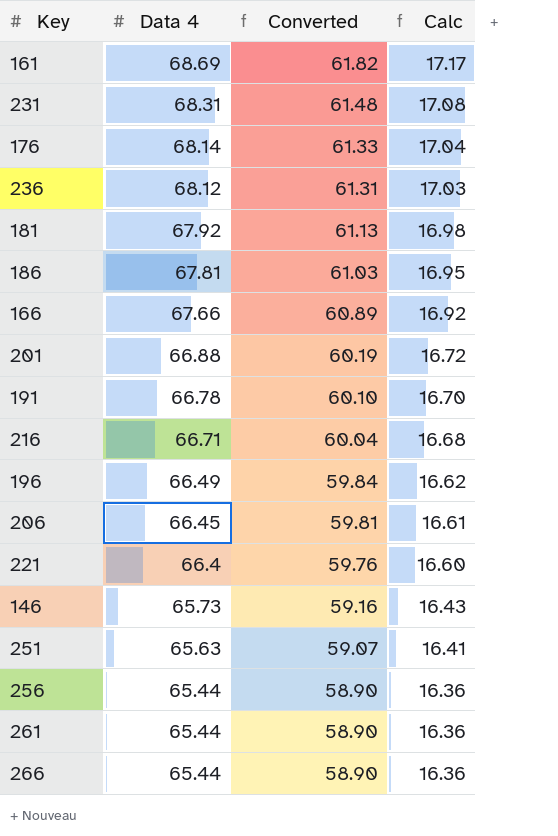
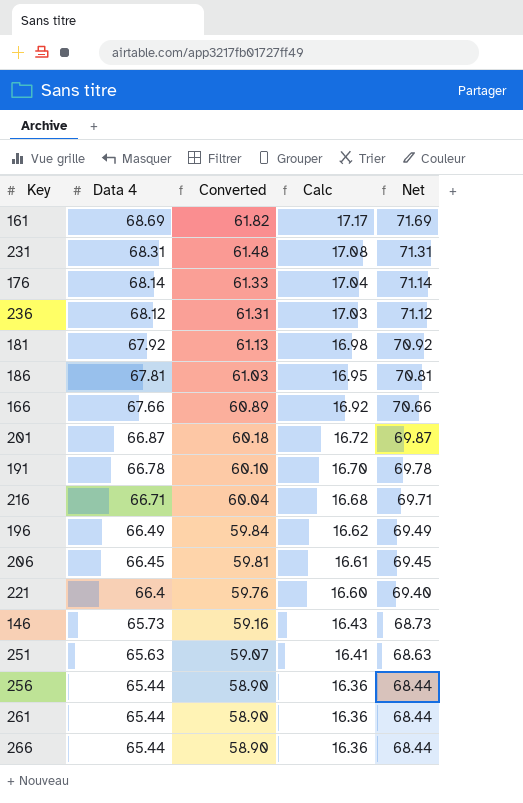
column Net | formula: none -> [Data 4] + 3
201 | Data 4: 66.88 -> 66.87
201 | Converted: 60.19 -> 60.18

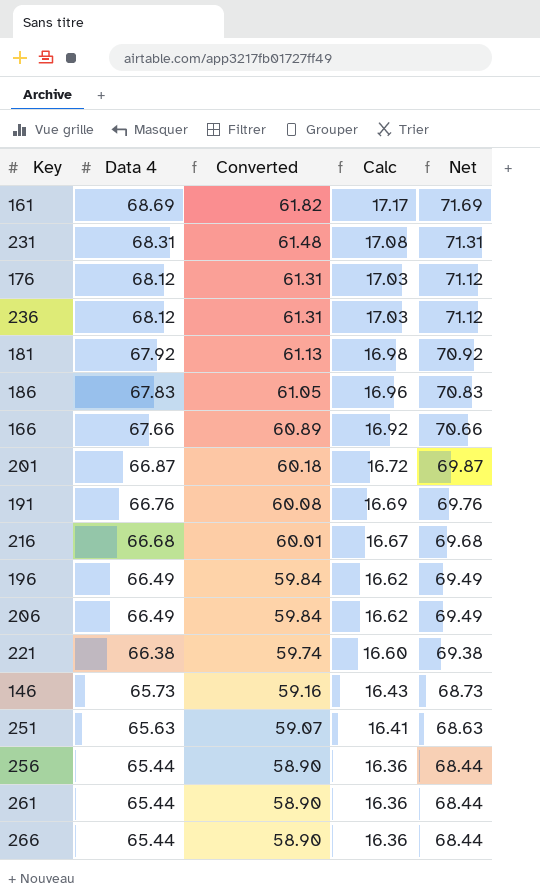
176 | Data 4: 68.14 -> 68.12
176 | Converted: 61.33 -> 61.31
176 | Calc: 17.04 -> 17.03
176 | Net: 71.14 -> 71.12
186 | Data 4: 67.81 -> 67.83
186 | Converted: 61.03 -> 61.05
186 | Calc: 16.95 -> 16.96
186 | Net: 70.81 -> 70.83
191 | Data 4: 66.78 -> 66.76
191 | Converted: 60.10 -> 60.08
191 | Calc: 16.70 -> 16.69
191 | Net: 69.78 -> 69.76
216 | Data 4: 66.71 -> 66.68
216 | Converted: 60.04 -> 60.01
216 | Calc: 16.68 -> 16.67
216 | Net: 69.71 -> 69.68
206 | Data 4: 66.45 -> 66.49
206 | Converted: 59.81 -> 59.84
206 | Calc: 16.61 -> 16.62
206 | Net: 69.45 -> 69.49
221 | Data 4: 66.4 -> 66.38
221 | Converted: 59.76 -> 59.74
221 | Net: 69.40 -> 69.38

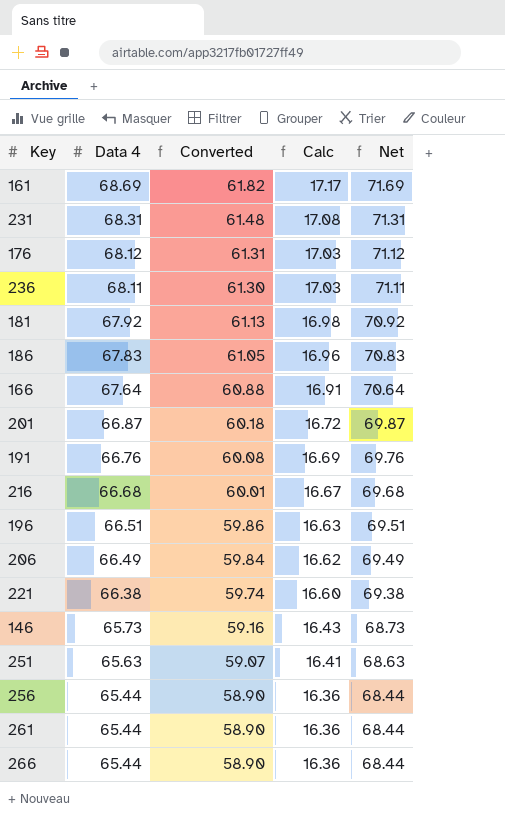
236 | Data 4: 68.12 -> 68.11
236 | Converted: 61.31 -> 61.30
236 | Net: 71.12 -> 71.11
166 | Data 4: 67.66 -> 67.64
166 | Converted: 60.89 -> 60.88
166 | Calc: 16.92 -> 16.91
166 | Net: 70.66 -> 70.64
196 | Data 4: 66.49 -> 66.51
196 | Converted: 59.84 -> 59.86
196 | Calc: 16.62 -> 16.63
196 | Net: 69.49 -> 69.51

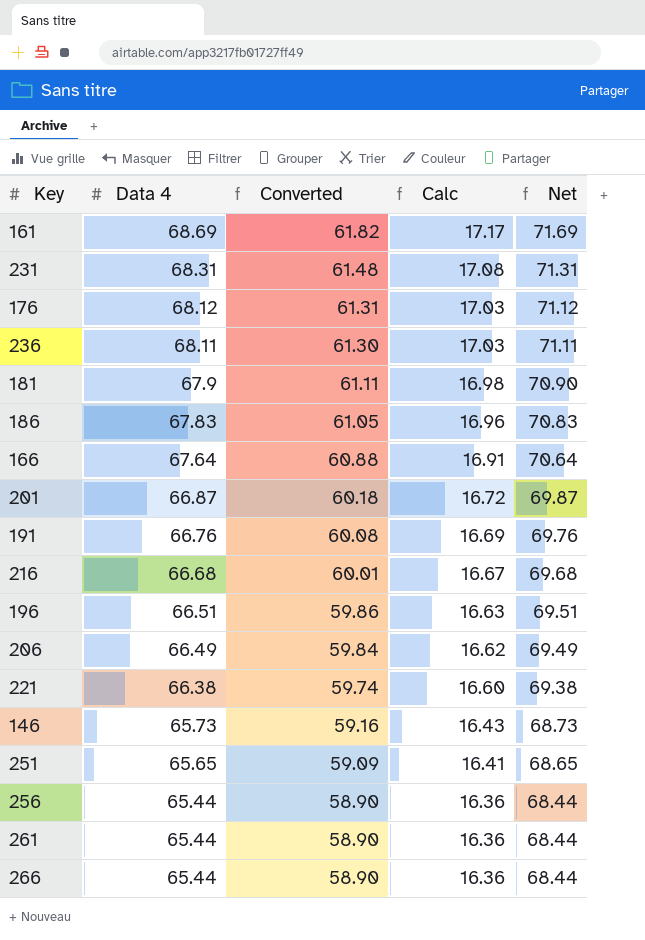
181 | Data 4: 67.92 -> 67.9
181 | Converted: 61.13 -> 61.11
181 | Net: 70.92 -> 70.90
251 | Data 4: 65.63 -> 65.65
251 | Converted: 59.07 -> 59.09
251 | Net: 68.63 -> 68.65

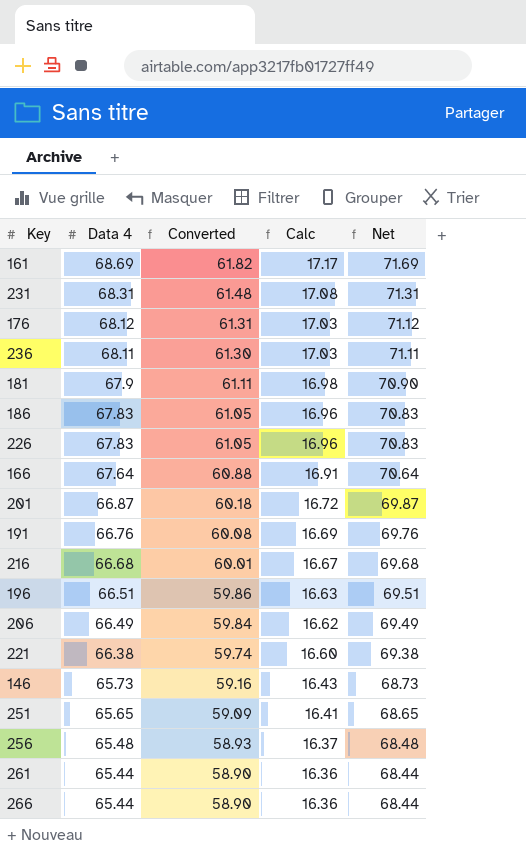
row 226: none -> 67.83 | 61.05 | 16.96 | 70.83
256 | Data 4: 65.44 -> 65.48
256 | Converted: 58.90 -> 58.93
256 | Calc: 16.36 -> 16.37
256 | Net: 68.44 -> 68.48

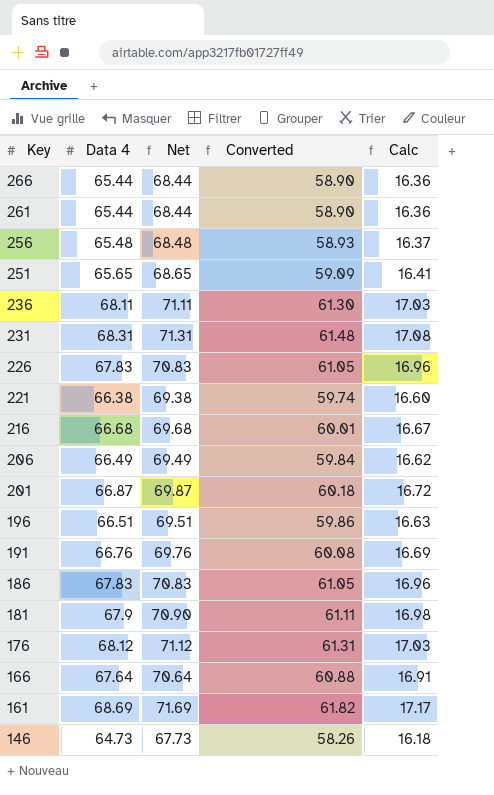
row order: Data 4 descending -> Key descending
column Net | position: 5 -> 3
146 | Data 4: 65.73 -> 64.73
146 | Net: 68.73 -> 67.73
146 | Converted: 59.16 -> 58.26
146 | Calc: 16.43 -> 16.18

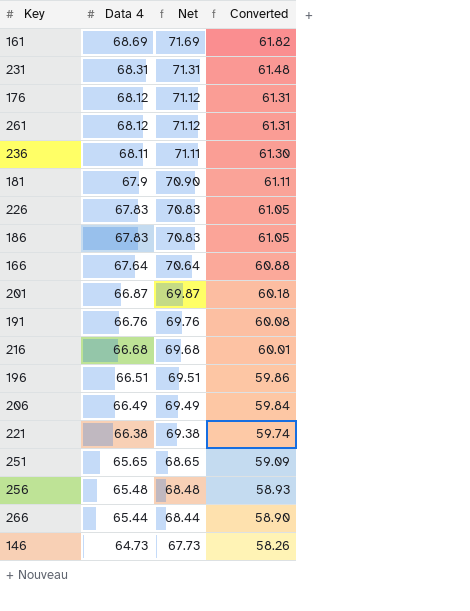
row order: Key descending -> Data 4 descending
column Calc | formula: [Data 4] * 0.25 -> none
261 | Data 4: 65.44 -> 68.12
261 | Net: 68.44 -> 71.12
261 | Converted: 58.90 -> 61.31

